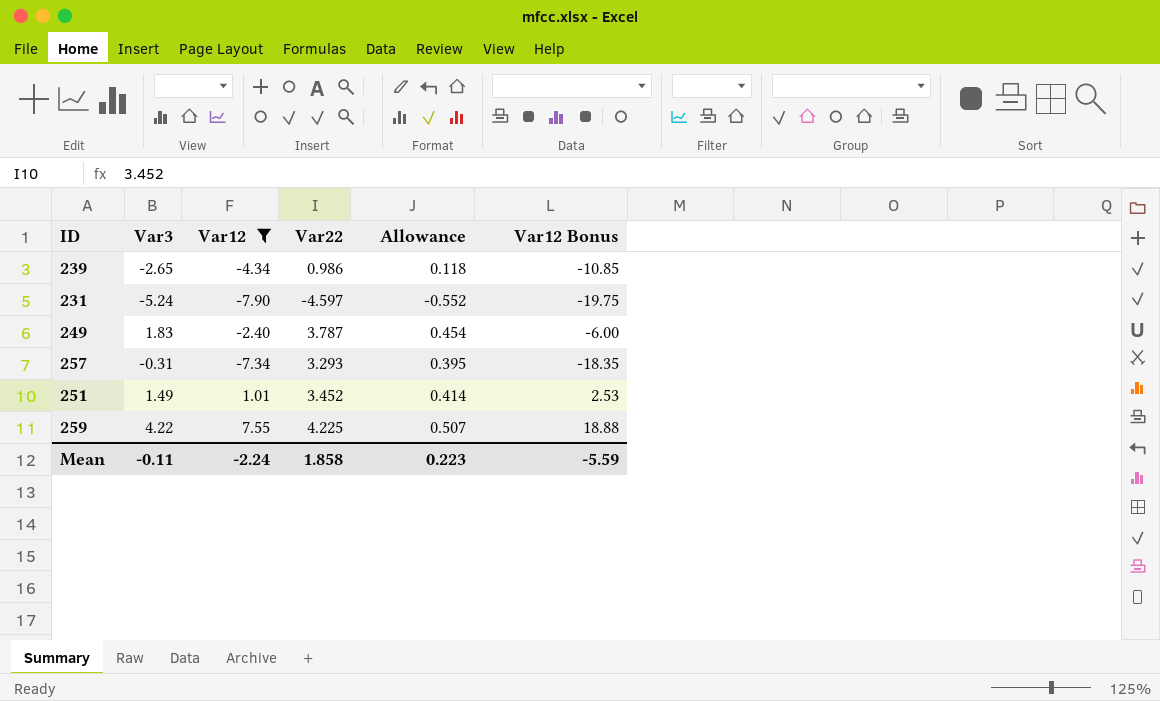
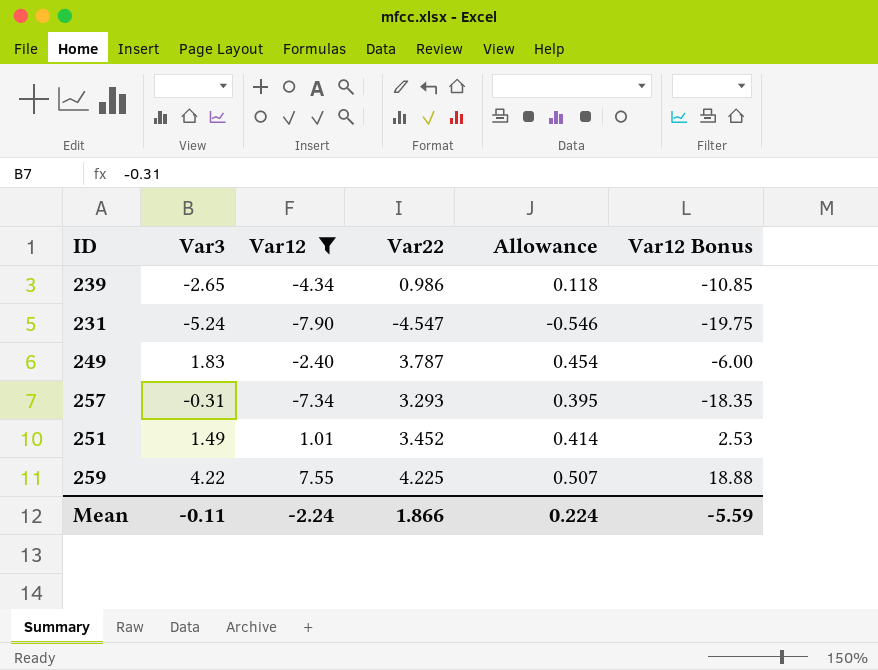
231 | Var22: -4.597 -> -4.547
231 | Allowance: -0.552 -> -0.546
Mean | Var22: 1.858 -> 1.866
Mean | Allowance: 0.223 -> 0.224

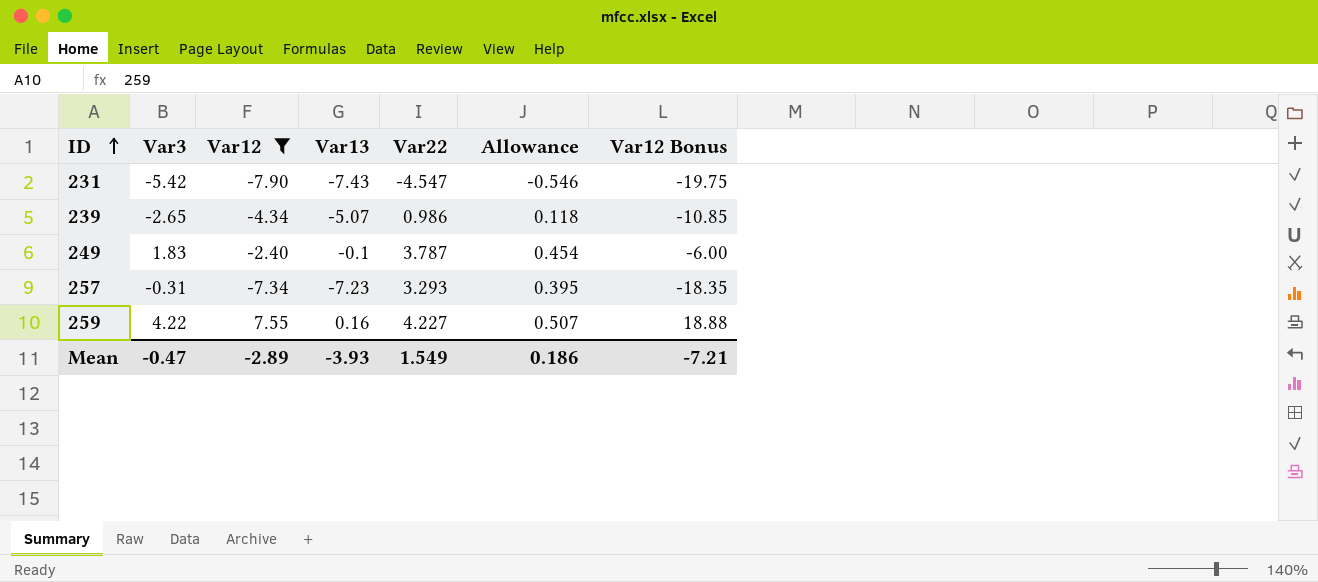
row order: none -> ID ascending
column Var13 | position: none -> 4
row 251: 1.49 | 1.01 | 3.452 | 0.414 | 2.53 -> none
231 | Var3: -5.24 -> -5.42
259 | Var22: 4.225 -> 4.227
Mean | Var3: -0.11 -> -0.47
Mean | Var12: -2.24 -> -2.89
Mean | Var22: 1.866 -> 1.549
Mean | Allowance: 0.224 -> 0.186
Mean | Var12 Bonus: -5.59 -> -7.21

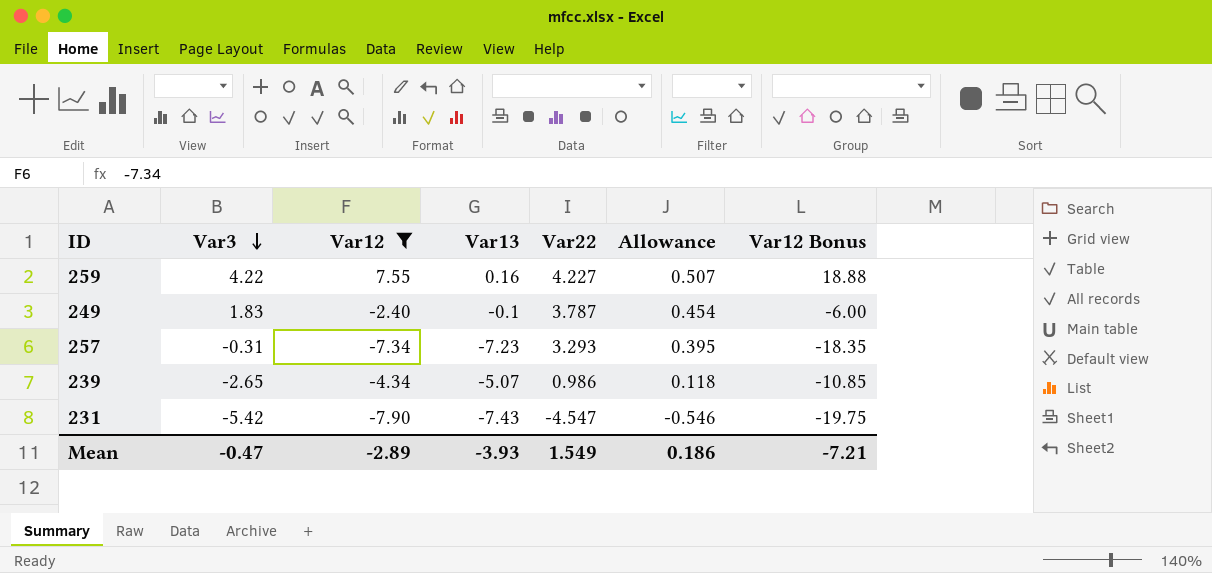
row order: ID ascending -> Var3 descending

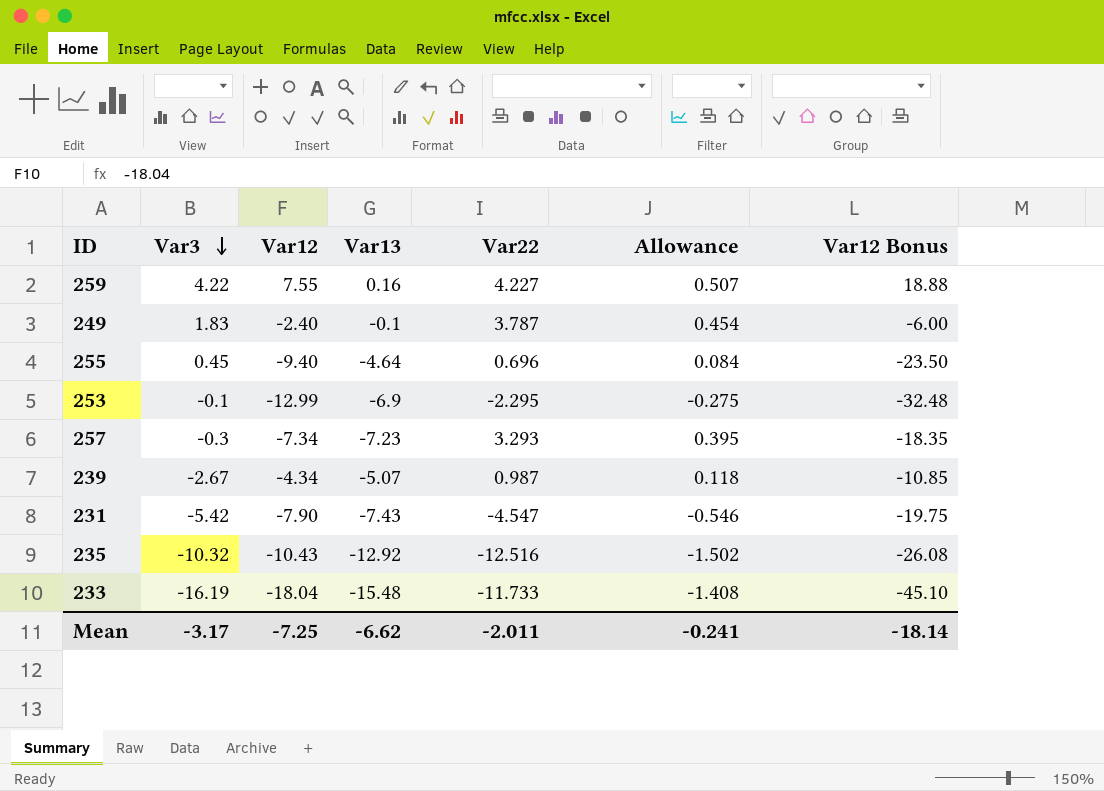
filter: Var12 >= -7.90 -> none
257 | Var3: -0.31 -> -0.3
239 | Var3: -2.65 -> -2.67
239 | Var22: 0.986 -> 0.987
Mean | Var3: -0.47 -> -3.17
Mean | Var12: -2.89 -> -7.25
Mean | Var13: -3.93 -> -6.62
Mean | Var22: 1.549 -> -2.011
Mean | Allowance: 0.186 -> -0.241
Mean | Var12 Bonus: -7.21 -> -18.14

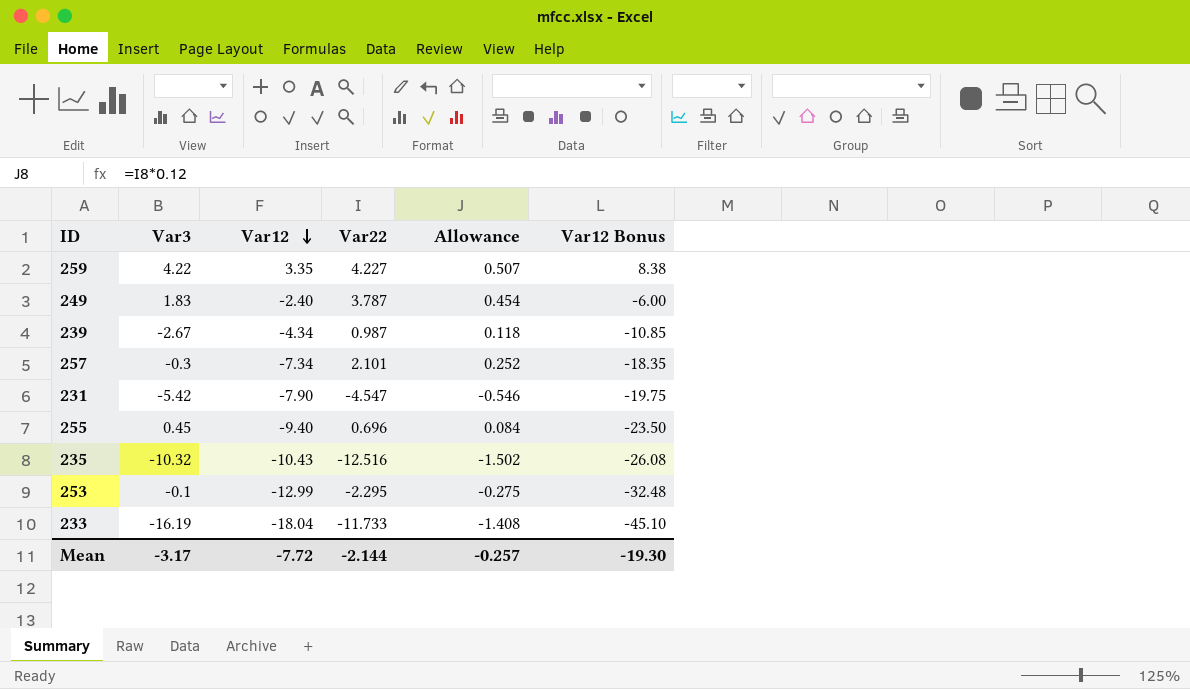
row order: Var3 descending -> Var12 descending
column Var13 | position: 4 -> none
259 | Var12: 7.55 -> 3.35
259 | Var12 Bonus: 18.88 -> 8.38
257 | Var22: 3.293 -> 2.101
257 | Allowance: 0.395 -> 0.252
Mean | Var12: -7.25 -> -7.72
Mean | Var22: -2.011 -> -2.144
Mean | Allowance: -0.241 -> -0.257
Mean | Var12 Bonus: -18.14 -> -19.30

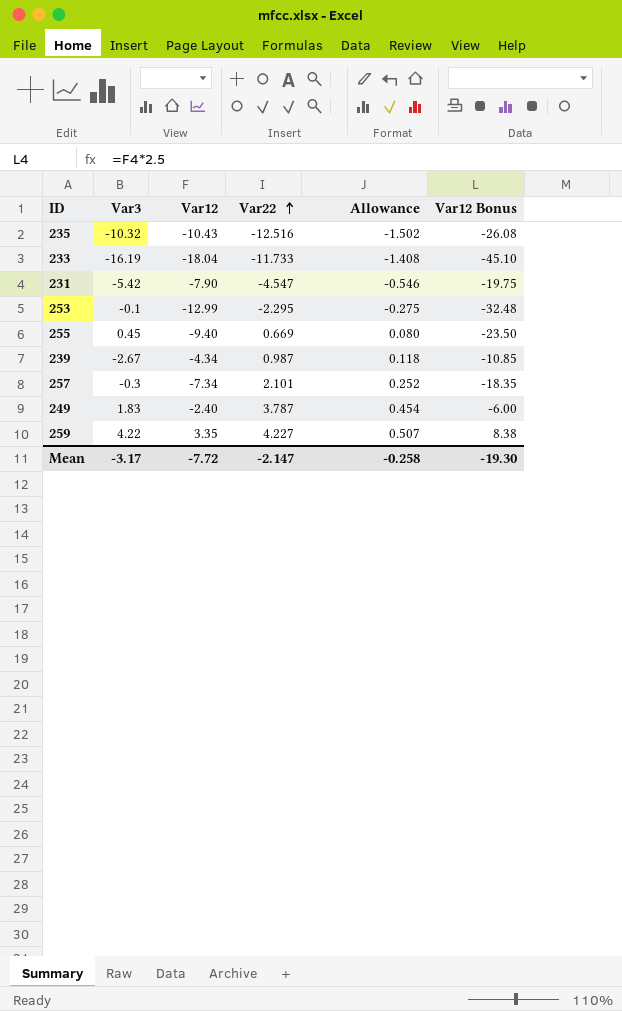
row order: Var12 descending -> Var22 ascending
255 | Var22: 0.696 -> 0.669
255 | Allowance: 0.084 -> 0.080
Mean | Var22: -2.144 -> -2.147
Mean | Allowance: -0.257 -> -0.258

